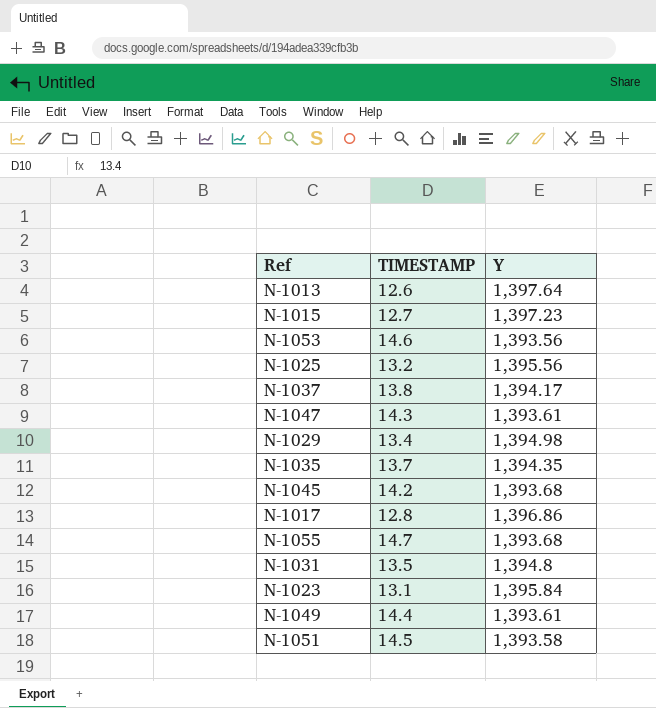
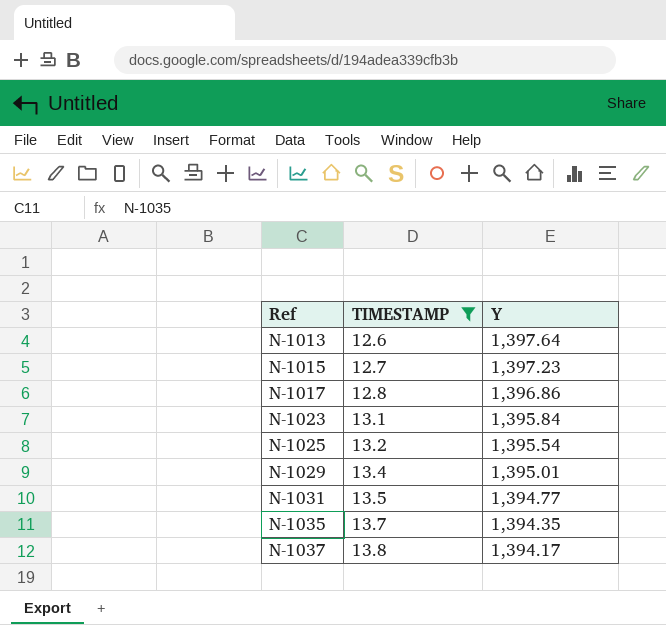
filter: none -> TIMESTAMP <= 13.8
row order: none -> Ref ascending
N-1025 | Y: 1,395.56 -> 1,395.54
N-1029 | Y: 1,394.98 -> 1,395.01
N-1031 | Y: 1,394.8 -> 1,394.77

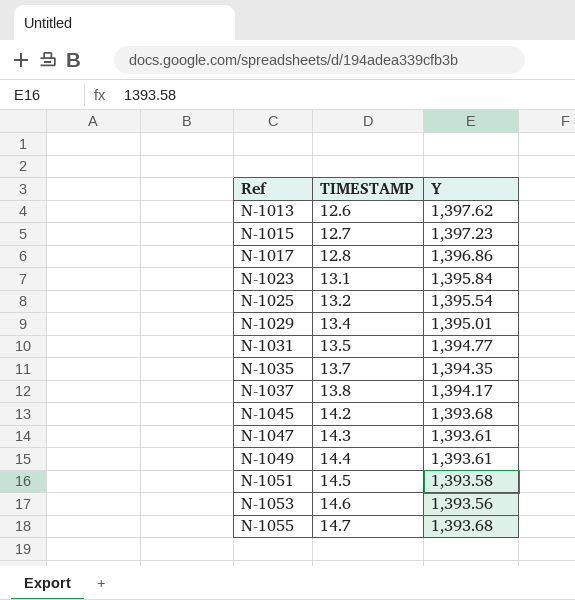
filter: TIMESTAMP <= 13.8 -> none
N-1013 | Y: 1,397.64 -> 1,397.62

